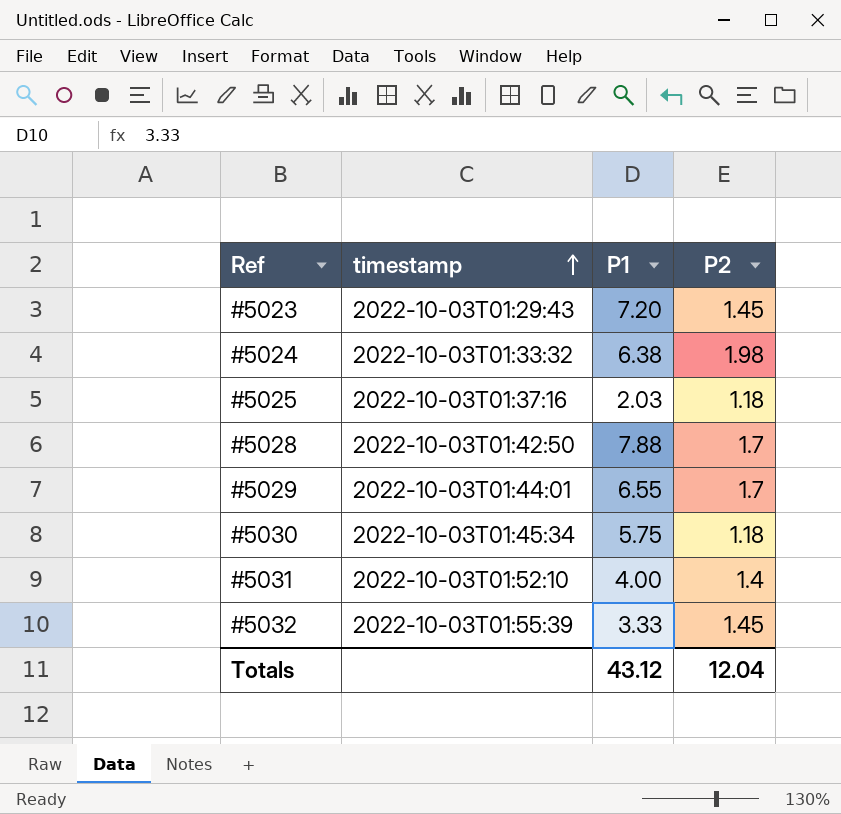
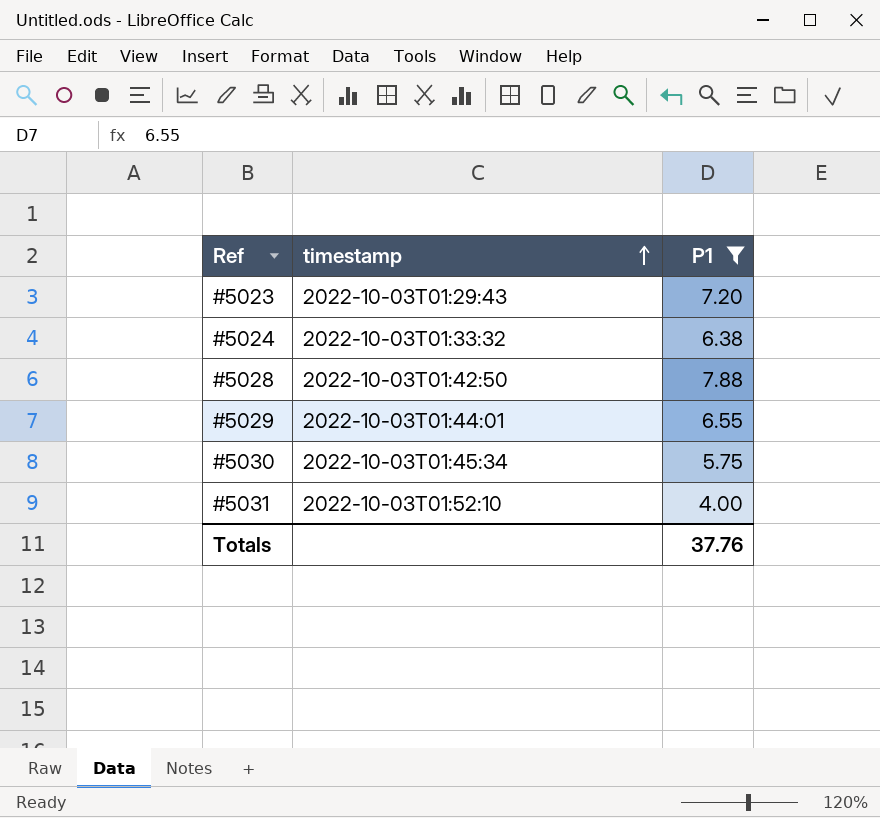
filter: none -> P1 >= 4.00
column P2 | position: 4 -> none
Totals | P1: 43.12 -> 37.76

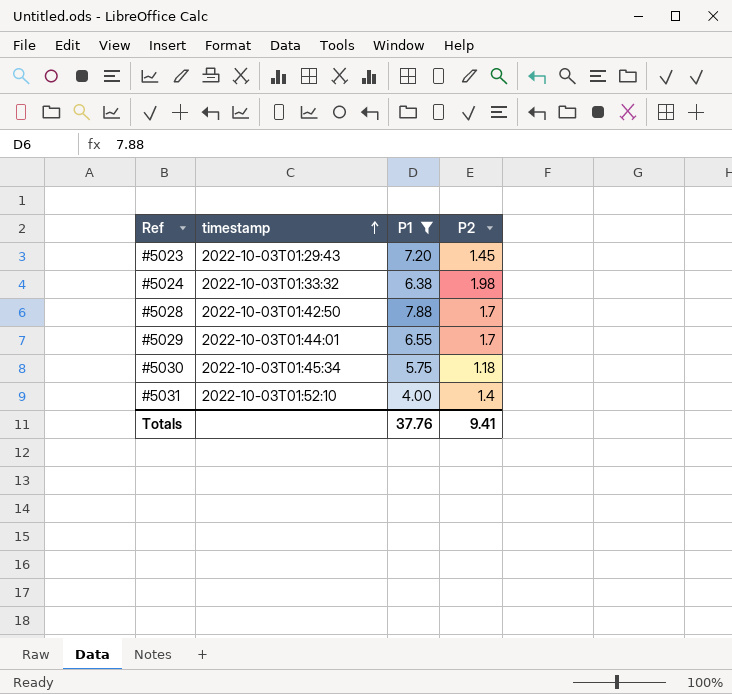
column P2 | position: none -> 4

